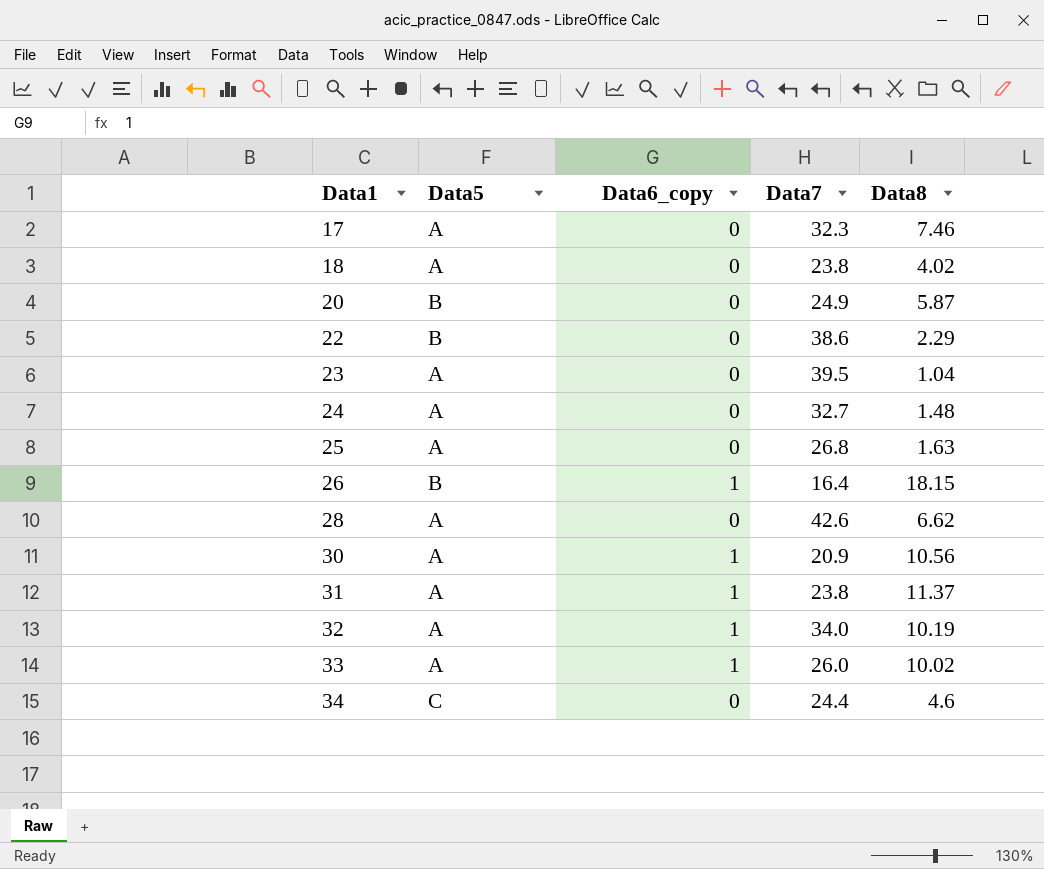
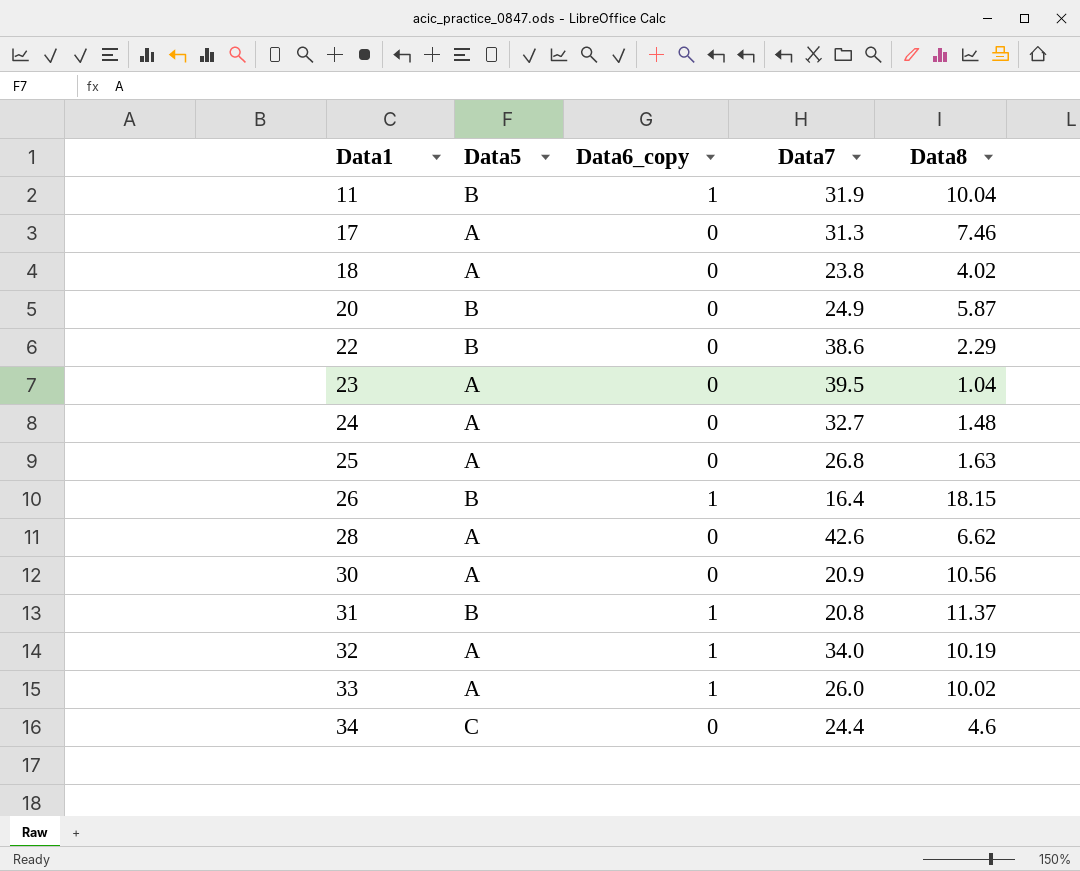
row 11: none -> B | 1 | 31.9 | 10.04
17 | Data7: 32.3 -> 31.3
30 | Data6_copy: 1 -> 0
31 | Data5: A -> B
31 | Data7: 23.8 -> 20.8

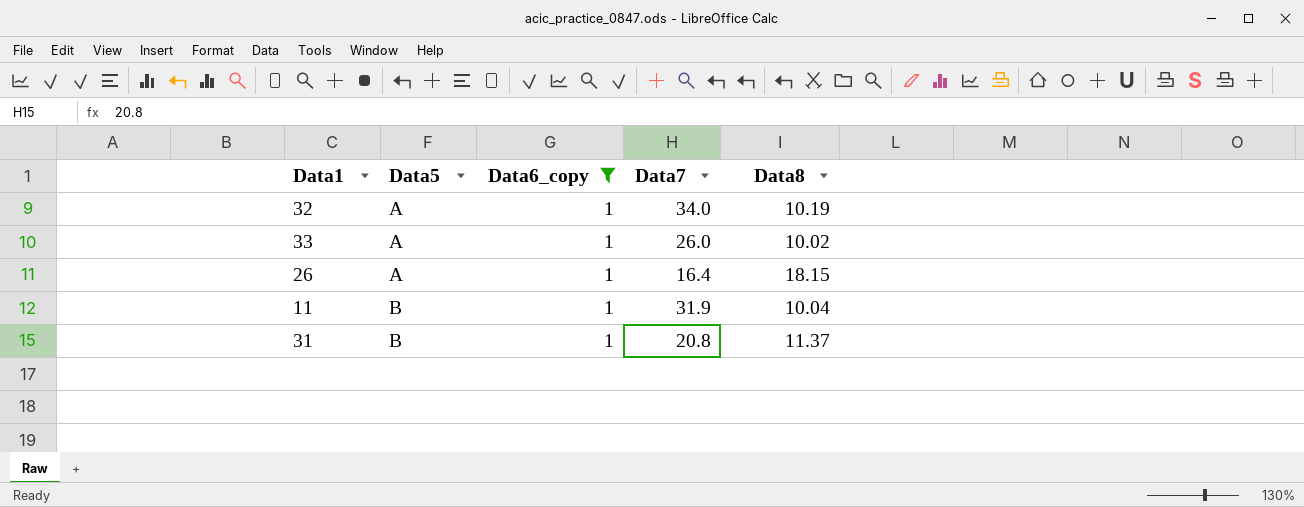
filter: none -> Data6_copy = 1
row order: Data1 ascending -> Data5 ascending
26 | Data5: B -> A

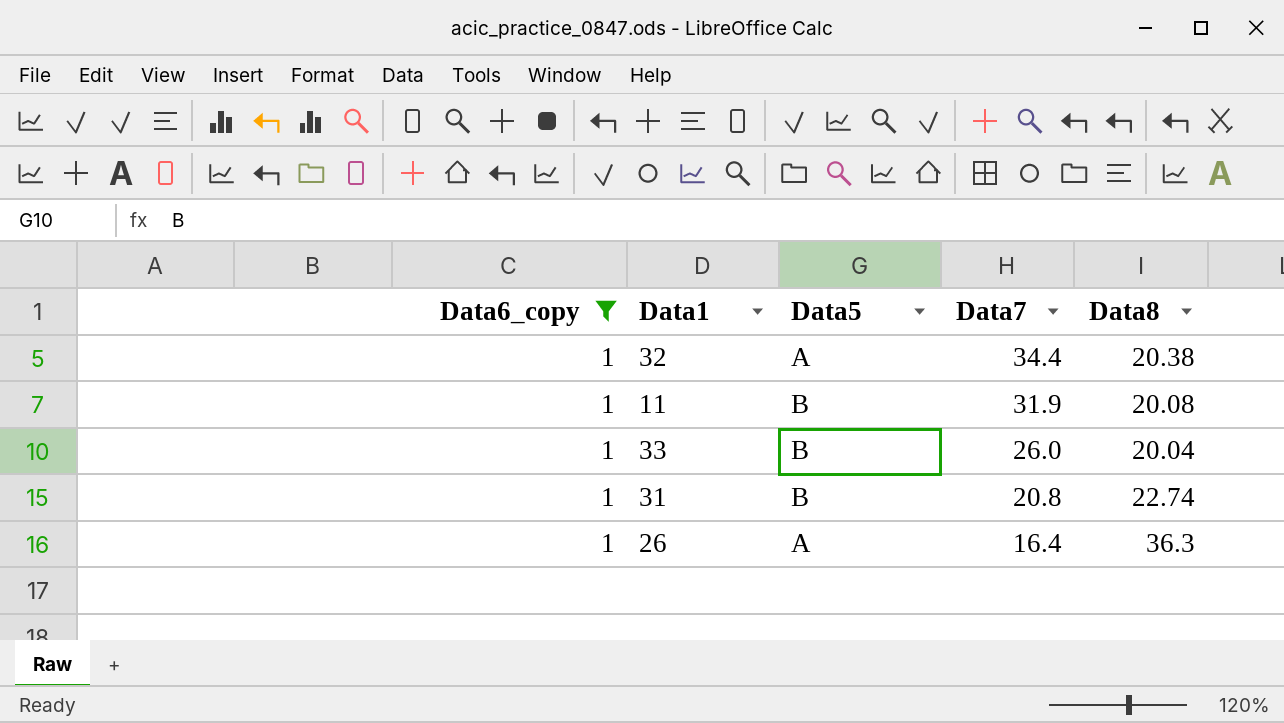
row order: Data5 ascending -> Data7 descending
column Data6_copy | position: 3 -> 1
32 | Data7: 34.0 -> 34.4
32 | Data8: 10.19 -> 20.38
11 | Data8: 10.04 -> 20.08
33 | Data5: A -> B
33 | Data8: 10.02 -> 20.04
31 | Data8: 11.37 -> 22.74
26 | Data8: 18.15 -> 36.3

